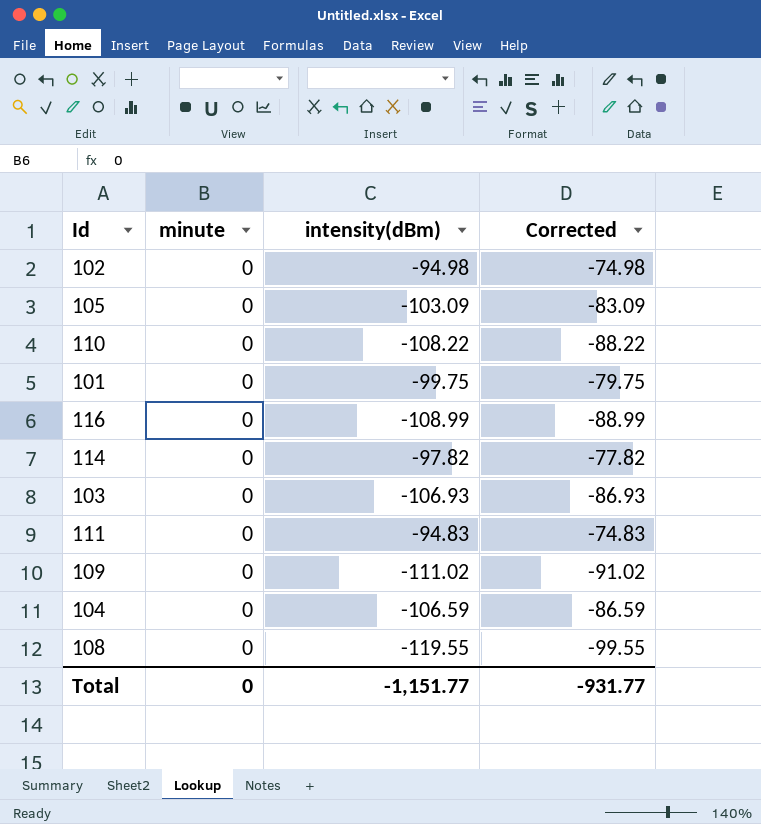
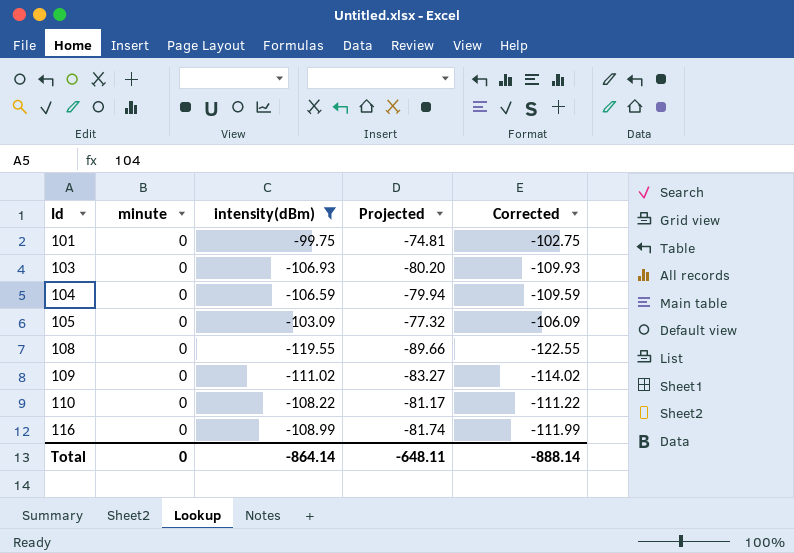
filter: none -> intensity(dBm) <= -99.75
row order: none -> Id ascending
column Projected | formula: none -> [intensity(dBm)] * 0.75
column Corrected | formula: [intensity(dBm)] + 20 -> [intensity(dBm)] - 3
Total | intensity(dBm): -1,151.77 -> -864.14
Total | Corrected: -931.77 -> -888.14

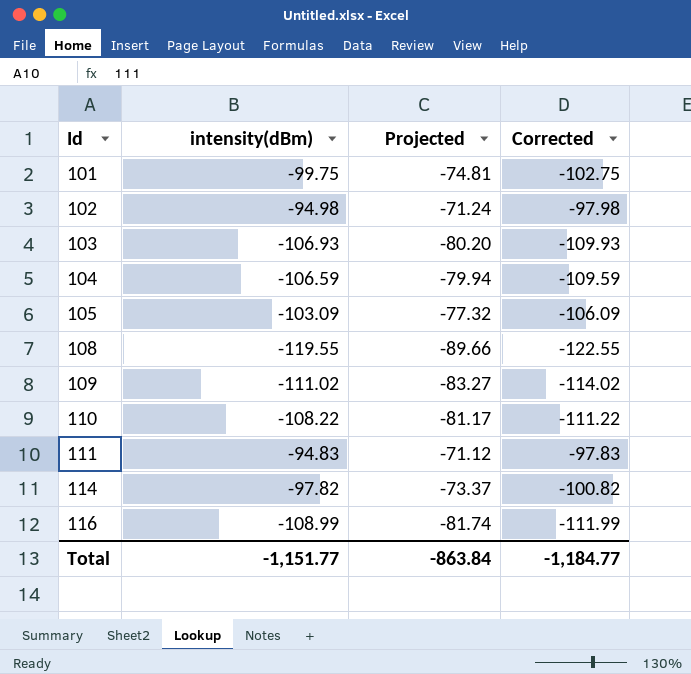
filter: intensity(dBm) <= -99.75 -> none
column minute | position: 2 -> none
Total | intensity(dBm): -864.14 -> -1,151.77
Total | Projected: -648.11 -> -863.84
Total | Corrected: -888.14 -> -1,184.77

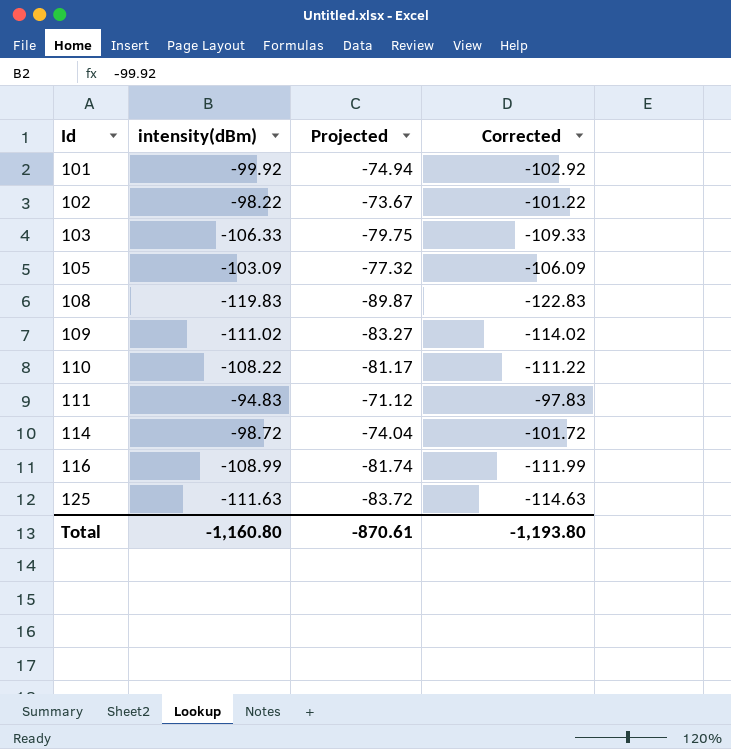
row 104: -106.59 | -79.94 | -109.59 -> none
101 | intensity(dBm): -99.75 -> -99.92
101 | Projected: -74.81 -> -74.94
101 | Corrected: -102.75 -> -102.92
102 | intensity(dBm): -94.98 -> -98.22
102 | Projected: -71.24 -> -73.67
102 | Corrected: -97.98 -> -101.22
103 | intensity(dBm): -106.93 -> -106.33
103 | Projected: -80.20 -> -79.75
103 | Corrected: -109.93 -> -109.33
108 | intensity(dBm): -119.55 -> -119.83
108 | Projected: -89.66 -> -89.87
108 | Corrected: -122.55 -> -122.83
114 | intensity(dBm): -97.82 -> -98.72
114 | Projected: -73.37 -> -74.04
114 | Corrected: -100.82 -> -101.72
row 125: none -> -111.63 | -83.72 | -114.63
Total | intensity(dBm): -1,151.77 -> -1,160.80
Total | Projected: -863.84 -> -870.61
Total | Corrected: -1,184.77 -> -1,193.80

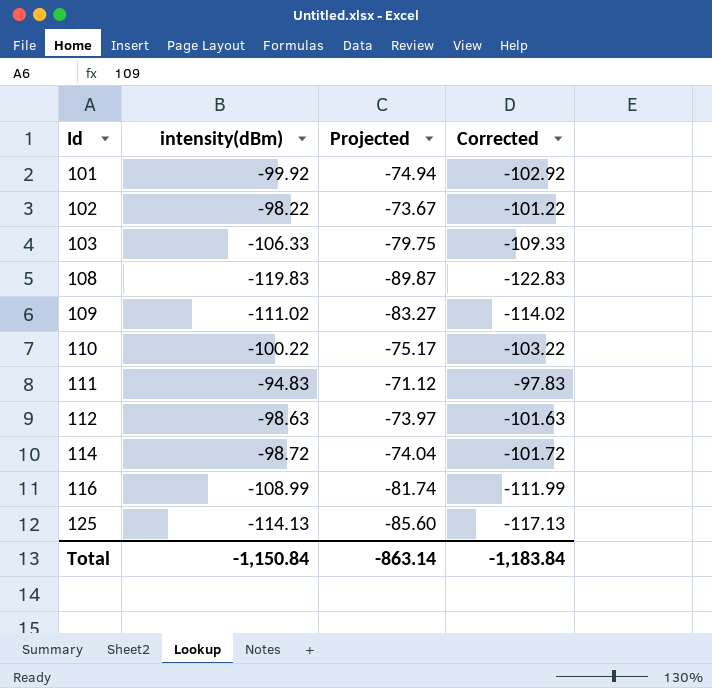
row 105: -103.09 | -77.32 | -106.09 -> none
110 | intensity(dBm): -108.22 -> -100.22
110 | Projected: -81.17 -> -75.17
110 | Corrected: -111.22 -> -103.22
row 112: none -> -98.63 | -73.97 | -101.63
125 | intensity(dBm): -111.63 -> -114.13
125 | Projected: -83.72 -> -85.60
125 | Corrected: -114.63 -> -117.13
Total | intensity(dBm): -1,160.80 -> -1,150.84
Total | Projected: -870.61 -> -863.14
Total | Corrected: -1,193.80 -> -1,183.84

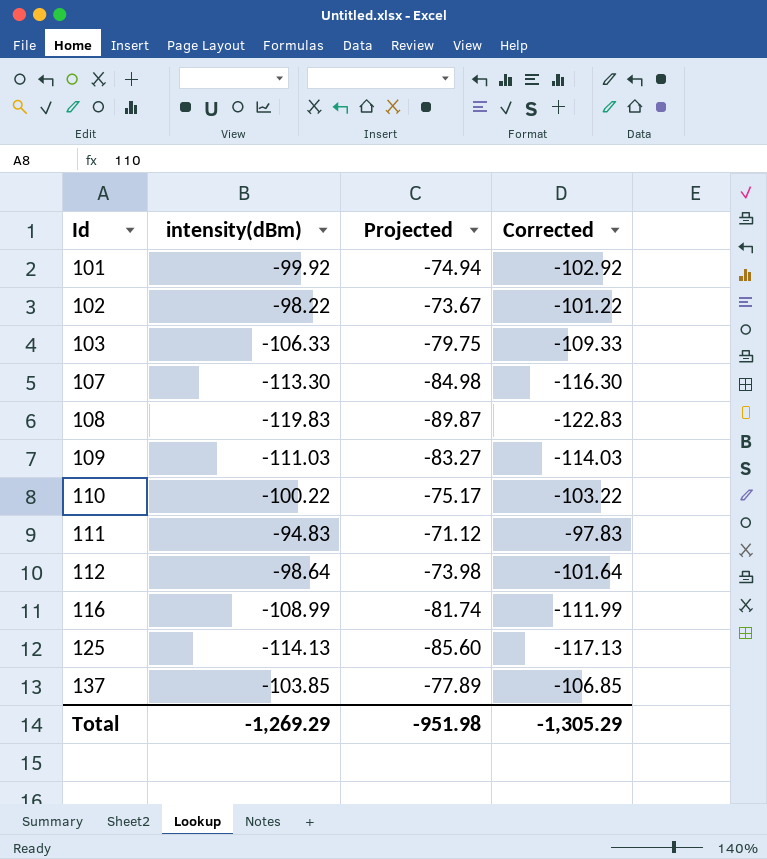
row 114: -98.72 | -74.04 | -101.72 -> none
row 107: none -> -113.30 | -84.98 | -116.30
109 | intensity(dBm): -111.02 -> -111.03
109 | Corrected: -114.02 -> -114.03
112 | intensity(dBm): -98.63 -> -98.64
112 | Projected: -73.97 -> -73.98
112 | Corrected: -101.63 -> -101.64
row 137: none -> -103.85 | -77.89 | -106.85
Total | intensity(dBm): -1,150.84 -> -1,269.29
Total | Projected: -863.14 -> -951.98
Total | Corrected: -1,183.84 -> -1,305.29

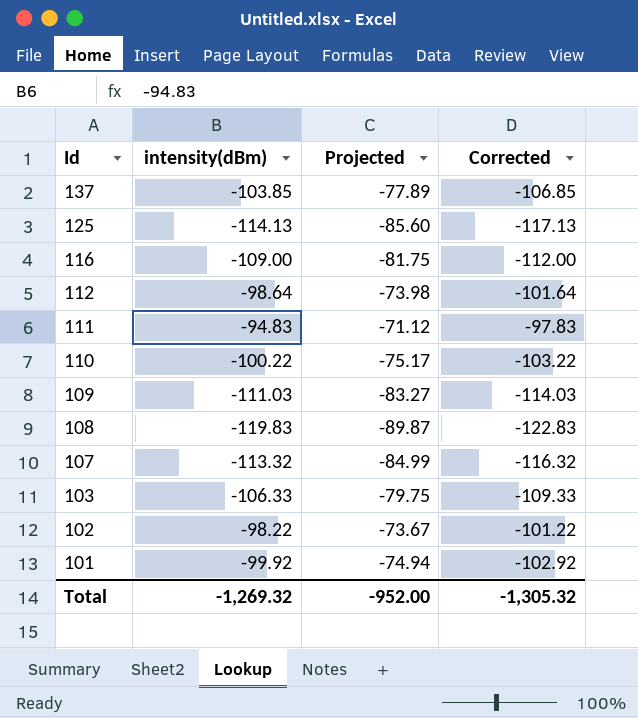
row order: Id ascending -> Id descending
116 | intensity(dBm): -108.99 -> -109.00
116 | Projected: -81.74 -> -81.75
116 | Corrected: -111.99 -> -112.00
107 | intensity(dBm): -113.30 -> -113.32
107 | Projected: -84.98 -> -84.99
107 | Corrected: -116.30 -> -116.32
Total | intensity(dBm): -1,269.29 -> -1,269.32
Total | Projected: -951.98 -> -952.00
Total | Corrected: -1,305.29 -> -1,305.32

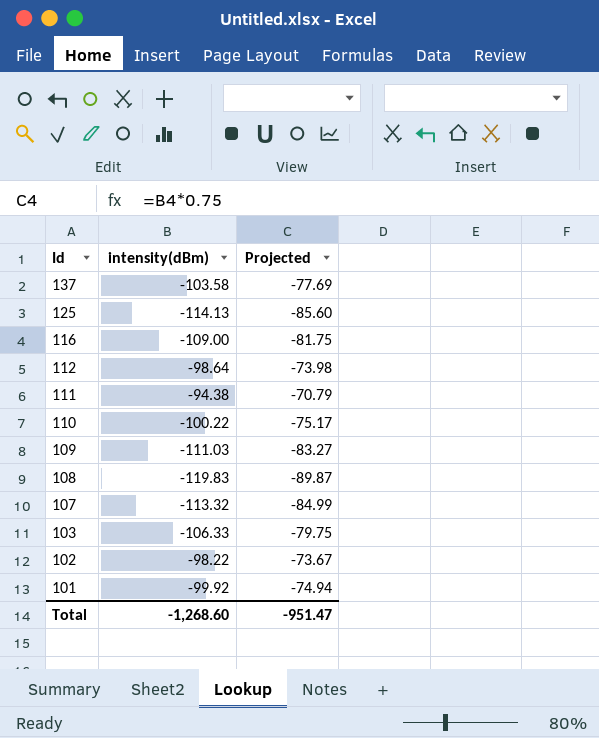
column Corrected | formula: [intensity(dBm)] - 3 -> none
137 | intensity(dBm): -103.85 -> -103.58
137 | Projected: -77.89 -> -77.69
111 | intensity(dBm): -94.83 -> -94.38
111 | Projected: -71.12 -> -70.79
Total | intensity(dBm): -1,269.32 -> -1,268.60
Total | Projected: -952.00 -> -951.47

